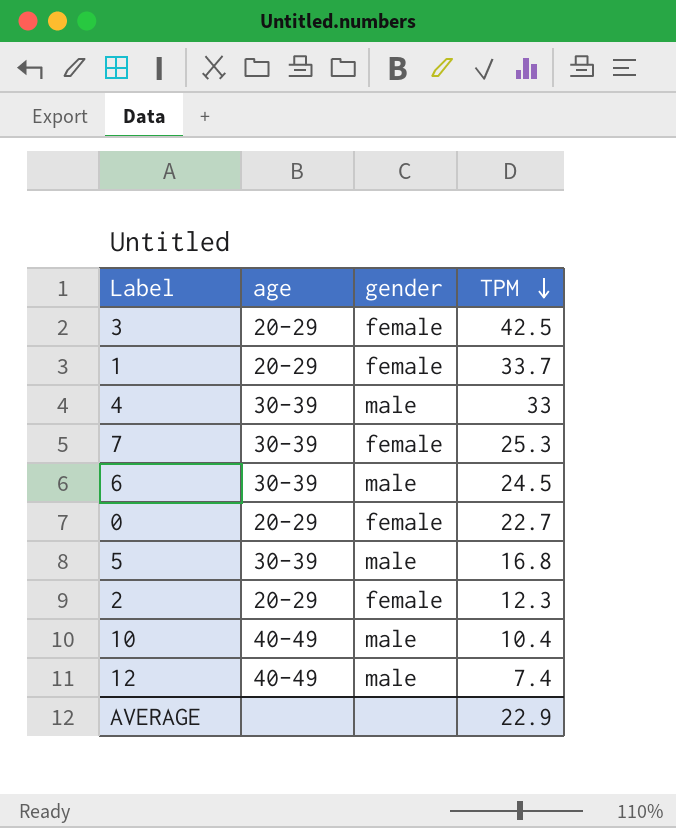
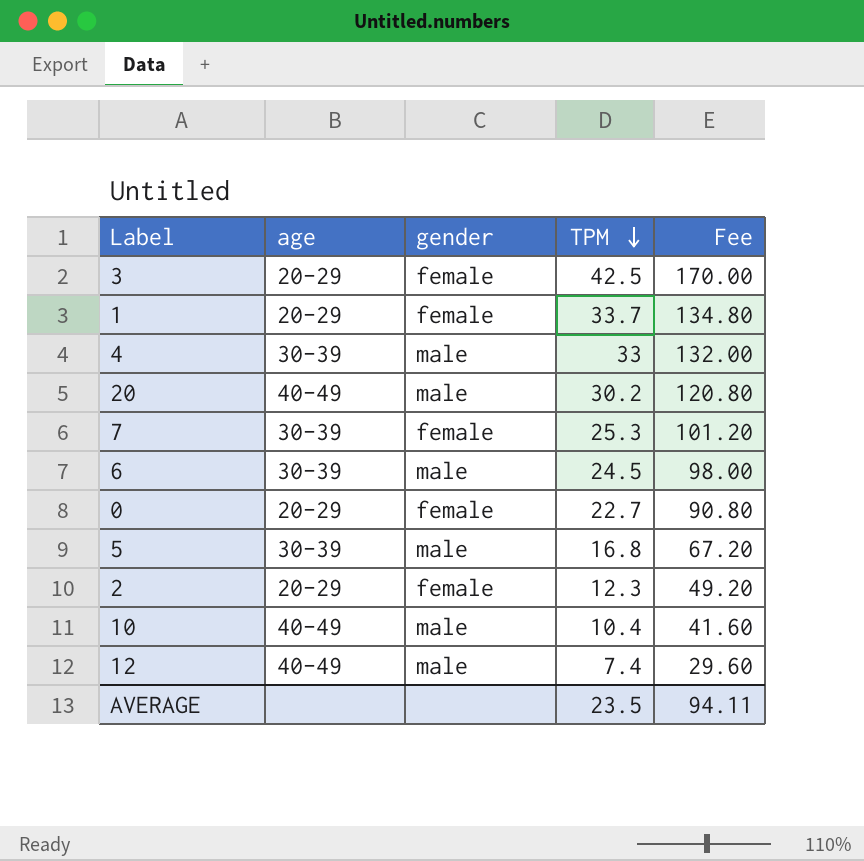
column Fee | formula: none -> [TPM] * 4
row 20: none -> 40-49 | male | 30.2 | 120.80
AVERAGE | TPM: 22.9 -> 23.5

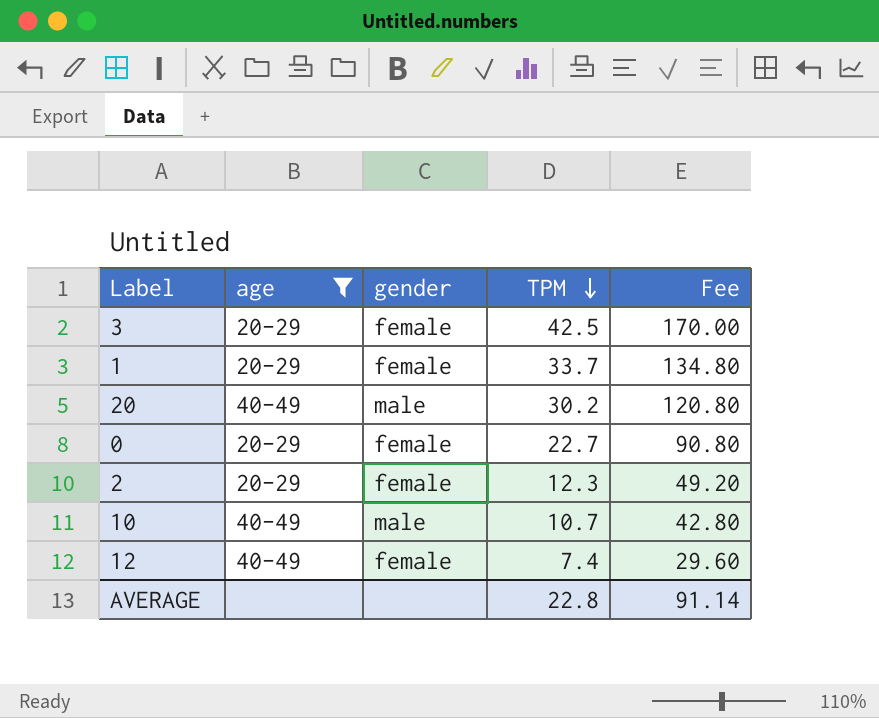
filter: none -> age != 30-39
10 | TPM: 10.4 -> 10.7
10 | Fee: 41.60 -> 42.80
12 | gender: male -> female
AVERAGE | TPM: 23.5 -> 22.8
AVERAGE | Fee: 94.11 -> 91.14

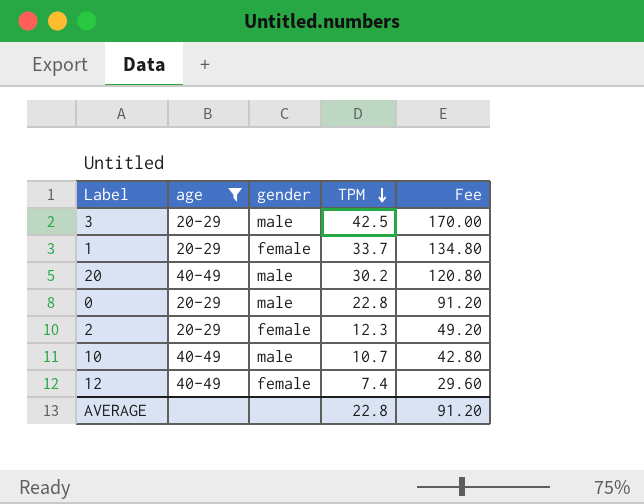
3 | gender: female -> male
0 | gender: female -> male
0 | TPM: 22.7 -> 22.8
0 | Fee: 90.80 -> 91.20
AVERAGE | Fee: 91.14 -> 91.20

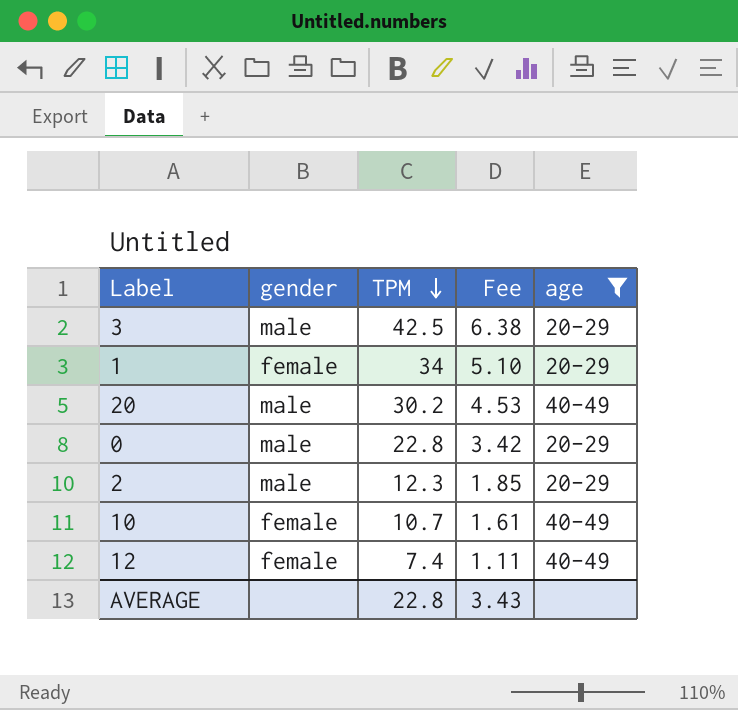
column Fee | formula: [TPM] * 4 -> [TPM] * 0.15
column age | position: 2 -> 5
1 | TPM: 33.7 -> 34
2 | gender: female -> male
10 | gender: male -> female
AVERAGE | Fee: 91.20 -> 3.43

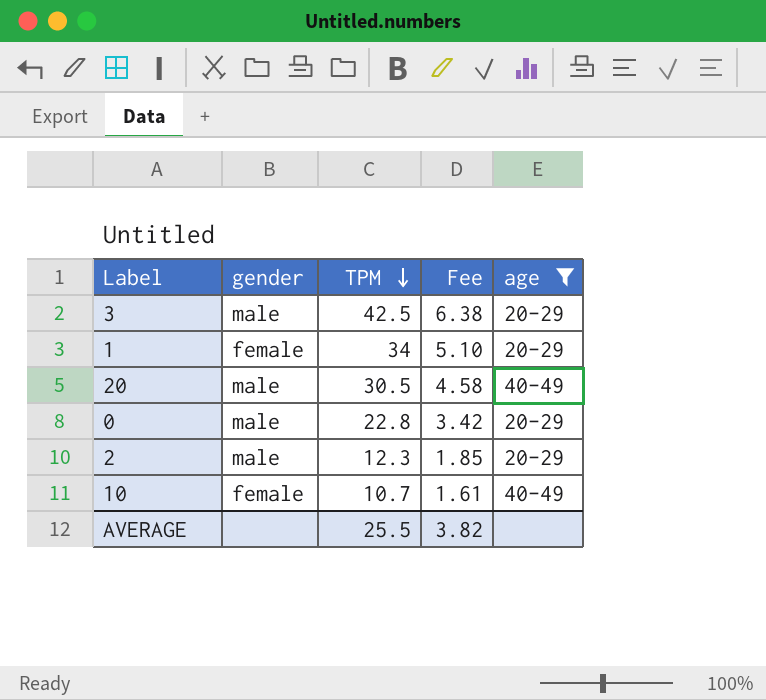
row 12: female | 7.4 | 1.11 | 40-49 -> none
20 | TPM: 30.2 -> 30.5
20 | Fee: 4.53 -> 4.58
AVERAGE | TPM: 22.8 -> 25.5
AVERAGE | Fee: 3.43 -> 3.82

